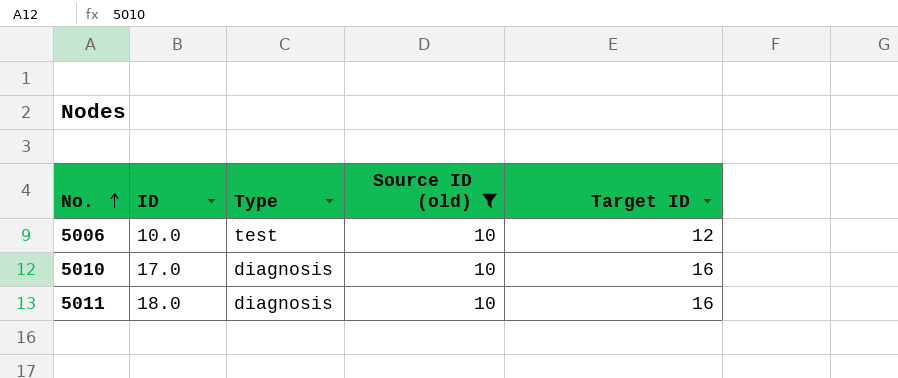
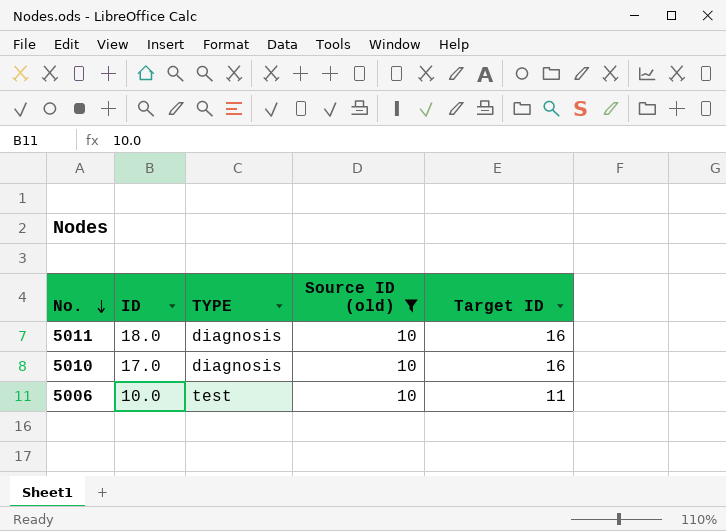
row order: No. ascending -> No. descending
column name: Type -> TYPE
5006 | Target ID: 12 -> 11

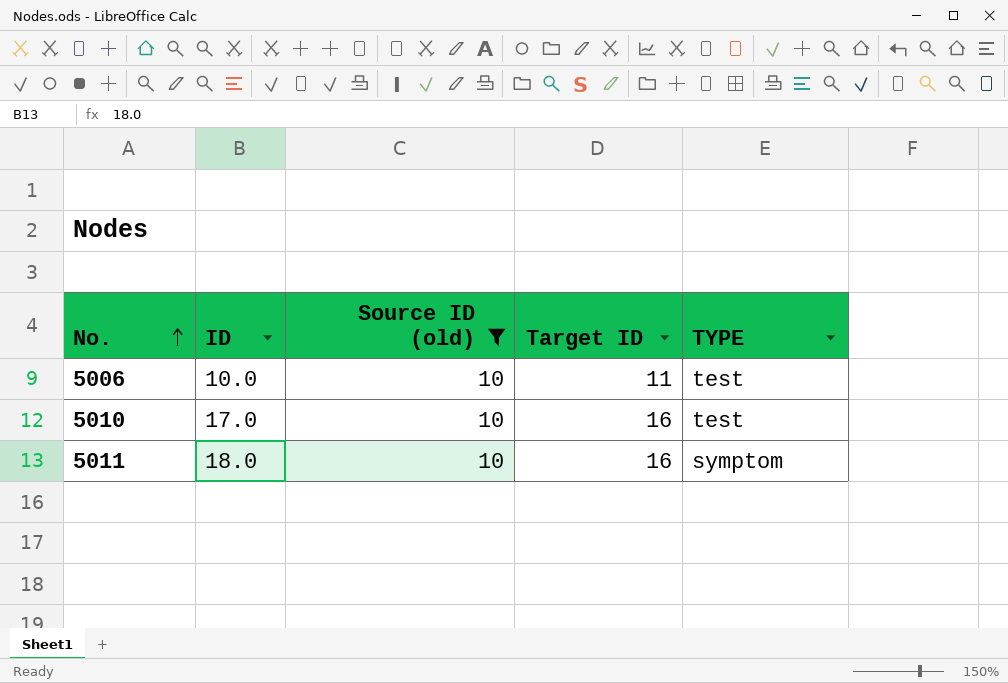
row order: No. descending -> No. ascending
column TYPE | position: 3 -> 5
5010 | TYPE: diagnosis -> test
5011 | TYPE: diagnosis -> symptom

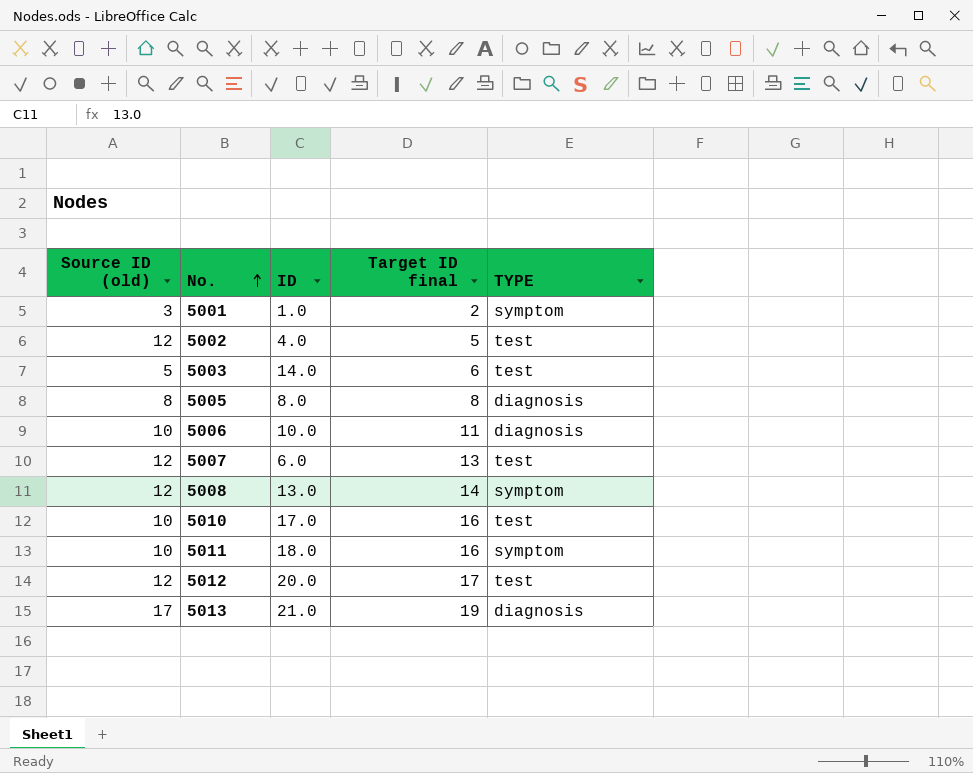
filter: Source ID (old) = 10 -> none
column Source ID (old) | position: 3 -> 1
column name: Target ID -> Target ID final
5006 | TYPE: test -> diagnosis

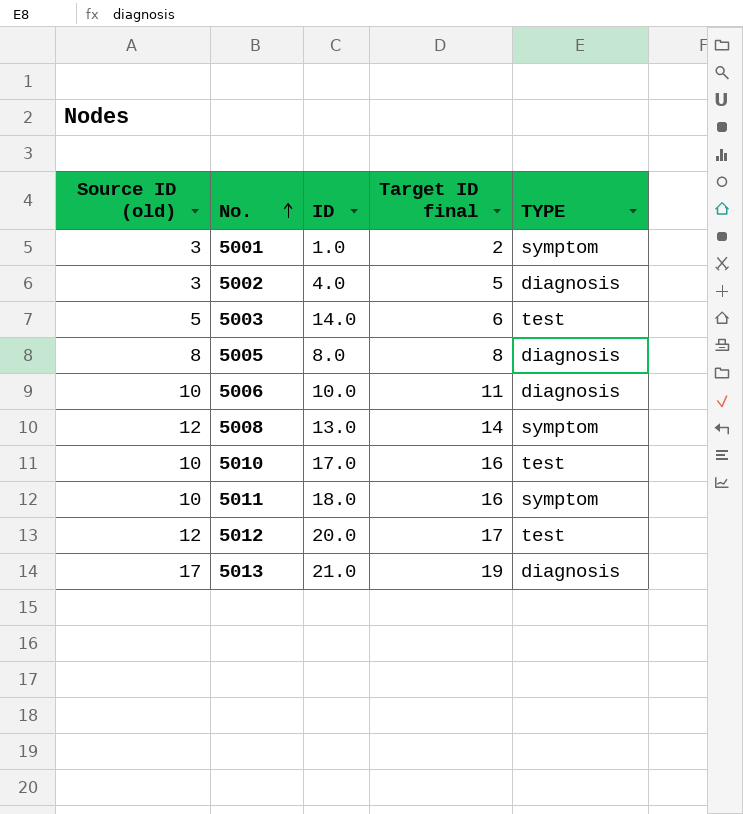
row 5007: 12 | 6.0 | 13 | test -> none
5002 | Source ID (old): 12 -> 3
5002 | TYPE: test -> diagnosis

